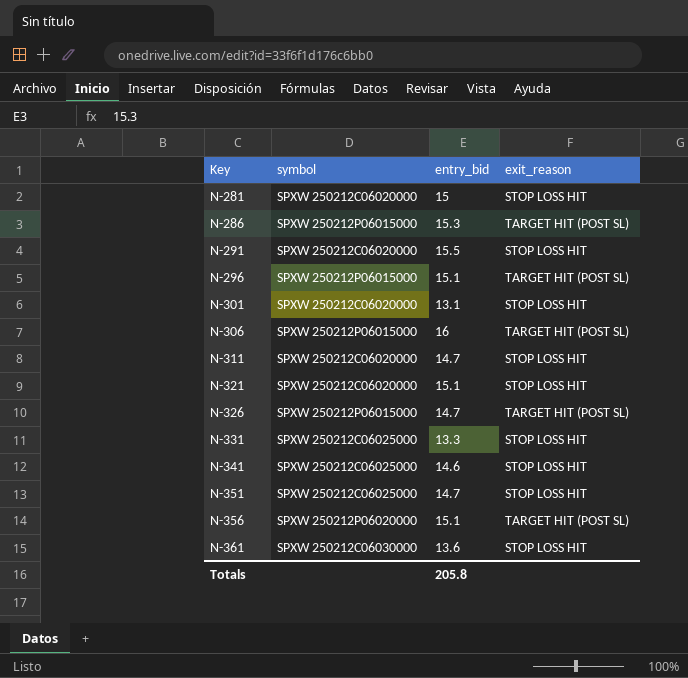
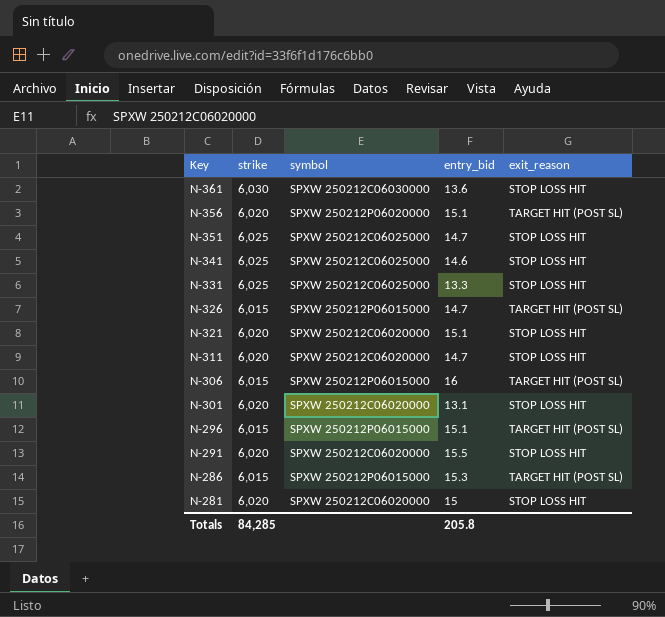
row order: Key ascending -> Key descending
column strike | position: none -> 2

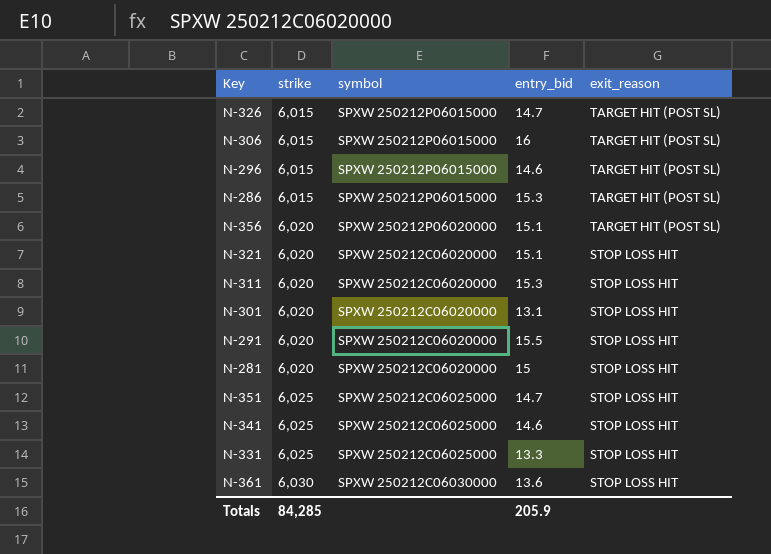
row order: Key descending -> strike ascending
N-296 | entry_bid: 15.1 -> 14.6
N-311 | entry_bid: 14.7 -> 15.3
Totals | entry_bid: 205.8 -> 205.9

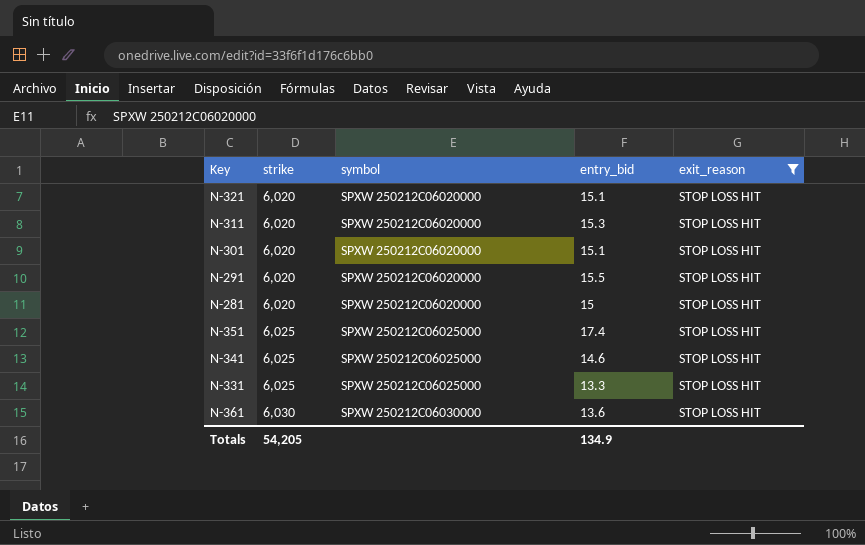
filter: none -> exit_reason = STOP LOSS HIT
N-301 | entry_bid: 13.1 -> 15.1
N-351 | entry_bid: 14.7 -> 17.4
Totals | strike: 84,285 -> 54,205
Totals | entry_bid: 205.9 -> 134.9

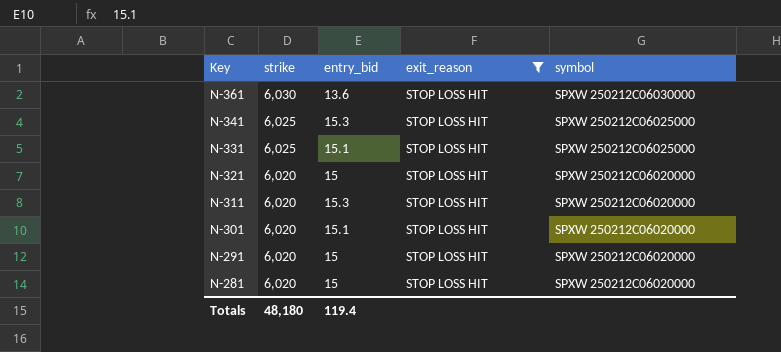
row order: strike ascending -> Key descending
column symbol | position: 3 -> 5
row N-351: 6,025 | SPXW 250212C06025000 | 17.4 | STOP LOSS HIT -> none
N-341 | entry_bid: 14.6 -> 15.3
N-331 | entry_bid: 13.3 -> 15.1
N-321 | entry_bid: 15.1 -> 15
N-291 | entry_bid: 15.5 -> 15
Totals | strike: 54,205 -> 48,180
Totals | entry_bid: 134.9 -> 119.4

